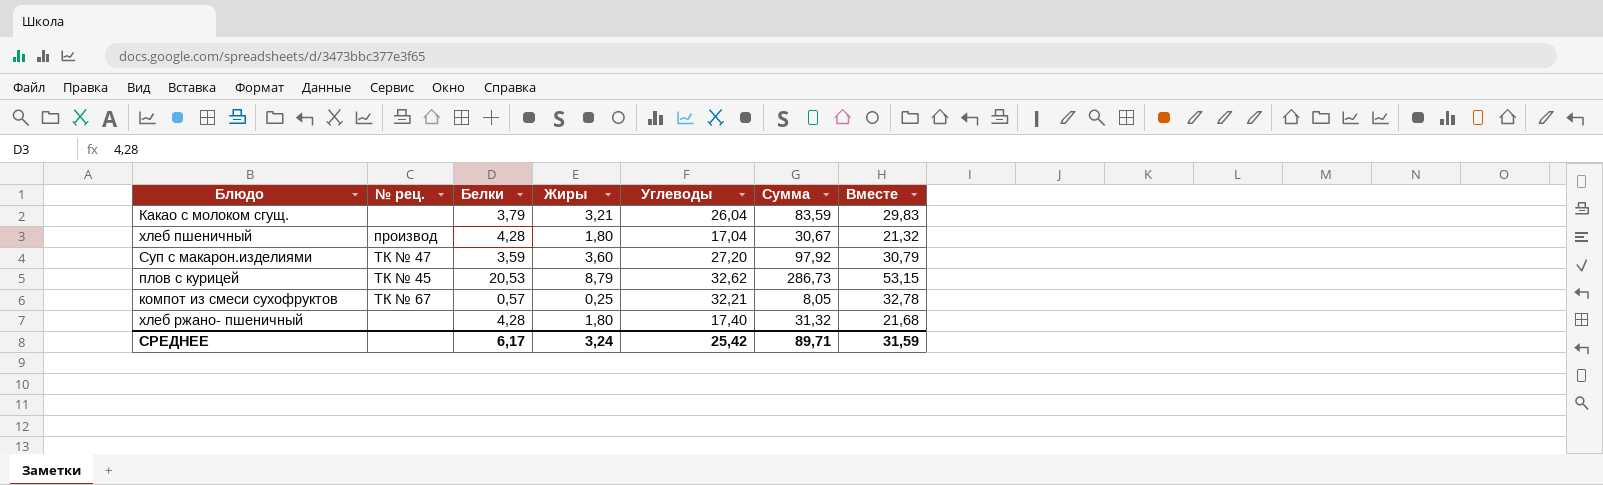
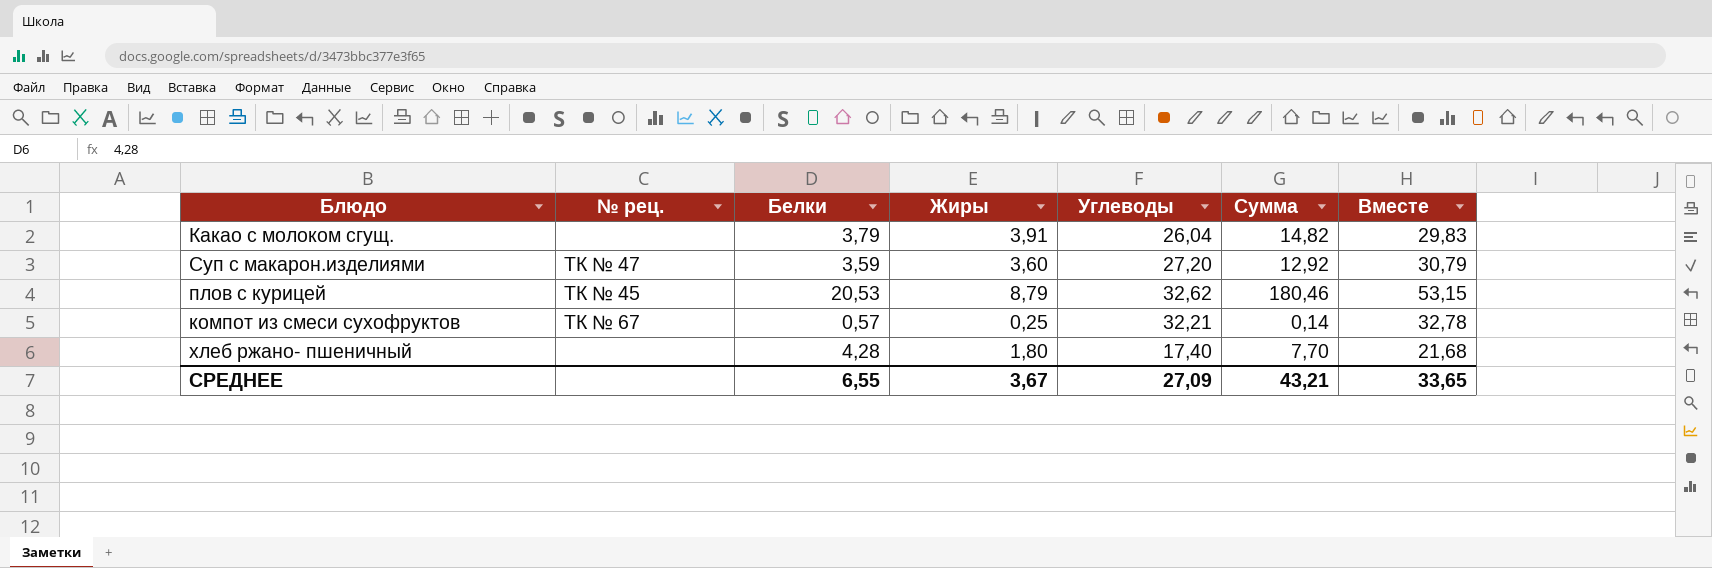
column Сумма | formula: [Жиры] * [Углеводы] -> [Белки] * [Жиры]
row хлеб пшеничный: производ | 4,28 | 1,80 | 17,04 | 30,67 | 21,32 -> none
Какао с молоком сгущ. | Жиры: 3,21 -> 3,91
СРЕДНЕЕ | Белки: 6,17 -> 6,55
СРЕДНЕЕ | Жиры: 3,24 -> 3,67
СРЕДНЕЕ | Углеводы: 25,42 -> 27,09
СРЕДНЕЕ | Сумма: 89,71 -> 43,21
СРЕДНЕЕ | Вместе: 31,59 -> 33,65

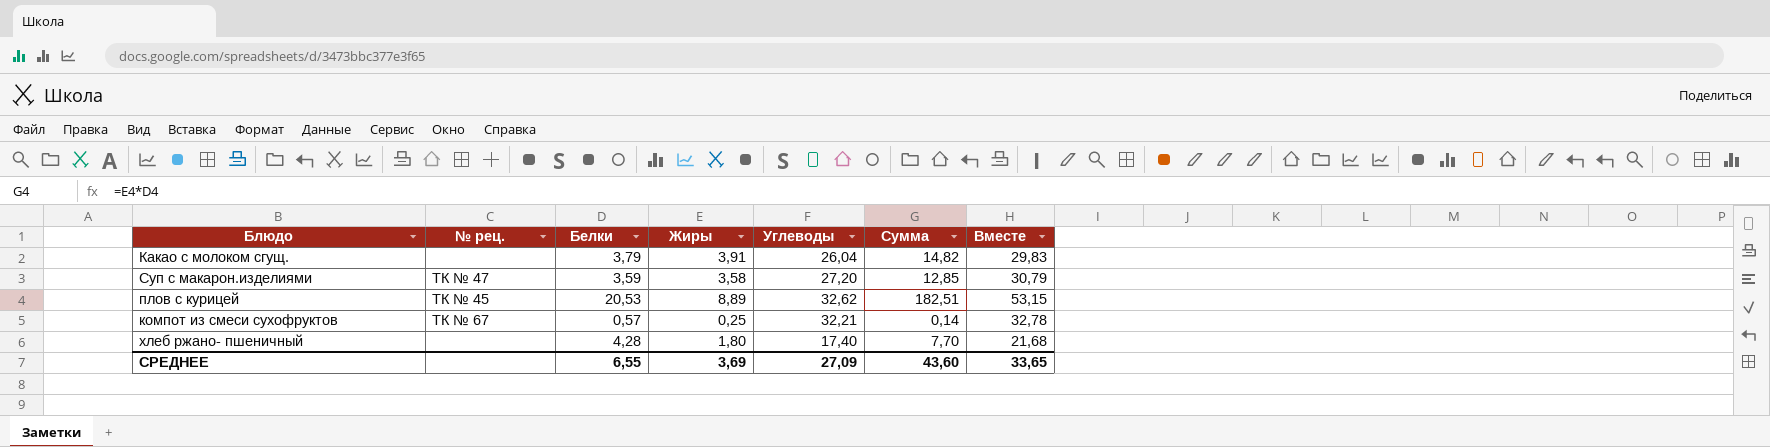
Суп с макарон.изделиями | Жиры: 3,60 -> 3,58
Суп с макарон.изделиями | Сумма: 12,92 -> 12,85
плов с курицей | Жиры: 8,79 -> 8,89
плов с курицей | Сумма: 180,46 -> 182,51
СРЕДНЕЕ | Жиры: 3,67 -> 3,69
СРЕДНЕЕ | Сумма: 43,21 -> 43,60

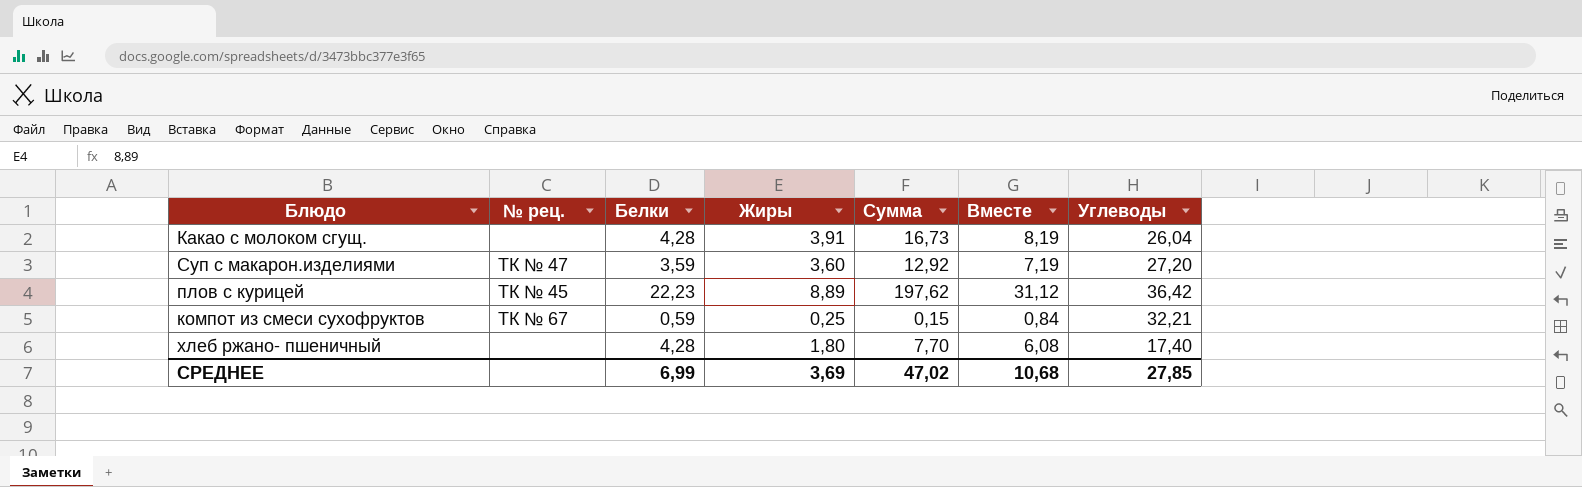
column Вместе | formula: [Белки] + [Углеводы] -> [Белки] + [Жиры]
column Углеводы | position: 5 -> 7
Какао с молоком сгущ. | Белки: 3,79 -> 4,28
Какао с молоком сгущ. | Сумма: 14,82 -> 16,73
Суп с макарон.изделиями | Жиры: 3,58 -> 3,60
Суп с макарон.изделиями | Сумма: 12,85 -> 12,92
плов с курицей | Белки: 20,53 -> 22,23
плов с курицей | Сумма: 182,51 -> 197,62
плов с курицей | Углеводы: 32,62 -> 36,42
компот из смеси сухофруктов | Белки: 0,57 -> 0,59
компот из смеси сухофруктов | Сумма: 0,14 -> 0,15
СРЕДНЕЕ | Белки: 6,55 -> 6,99
СРЕДНЕЕ | Сумма: 43,60 -> 47,02
СРЕДНЕЕ | Вместе: 33,65 -> 10,68
СРЕДНЕЕ | Углеводы: 27,09 -> 27,85

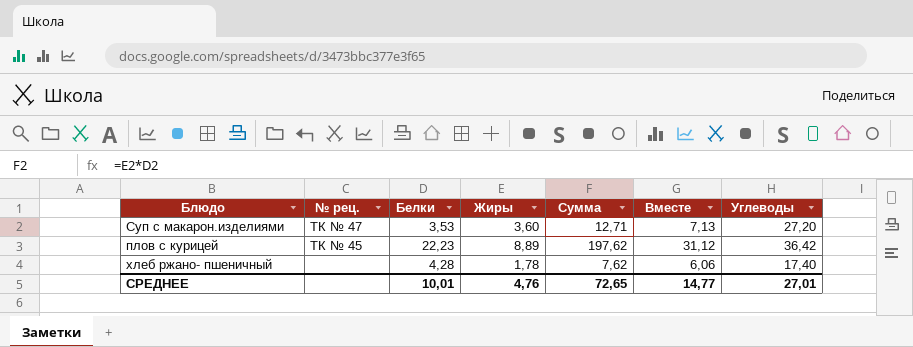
row Какао с молоком сгущ.: none | 4,28 | 3,91 | 16,73 | 8,19 | 26,04 -> none
row компот из смеси сухофруктов: ТК № 67 | 0,59 | 0,25 | 0,15 | 0,84 | 32,21 -> none
Суп с макарон.изделиями | Белки: 3,59 -> 3,53
Суп с макарон.изделиями | Сумма: 12,92 -> 12,71
Суп с макарон.изделиями | Вместе: 7,19 -> 7,13
хлеб ржано- пшеничный | Жиры: 1,80 -> 1,78
хлеб ржано- пшеничный | Сумма: 7,70 -> 7,62
хлеб ржано- пшеничный | Вместе: 6,08 -> 6,06
СРЕДНЕЕ | Белки: 6,99 -> 10,01
СРЕДНЕЕ | Жиры: 3,69 -> 4,76
СРЕДНЕЕ | Сумма: 47,02 -> 72,65
СРЕДНЕЕ | Вместе: 10,68 -> 14,77
СРЕДНЕЕ | Углеводы: 27,85 -> 27,01

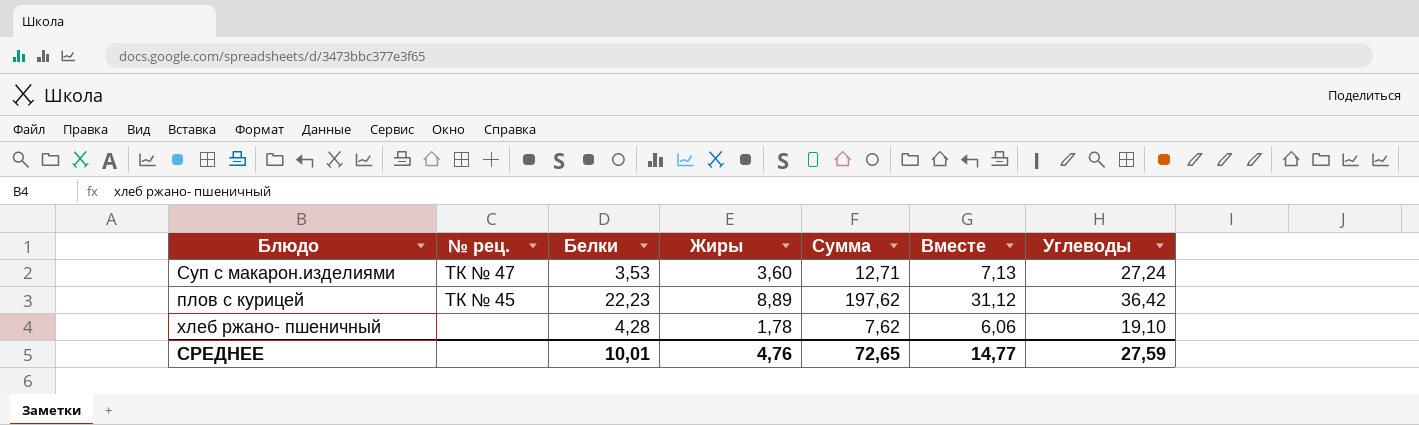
Суп с макарон.изделиями | Углеводы: 27,20 -> 27,24
хлеб ржано- пшеничный | Углеводы: 17,40 -> 19,10
СРЕДНЕЕ | Углеводы: 27,01 -> 27,59

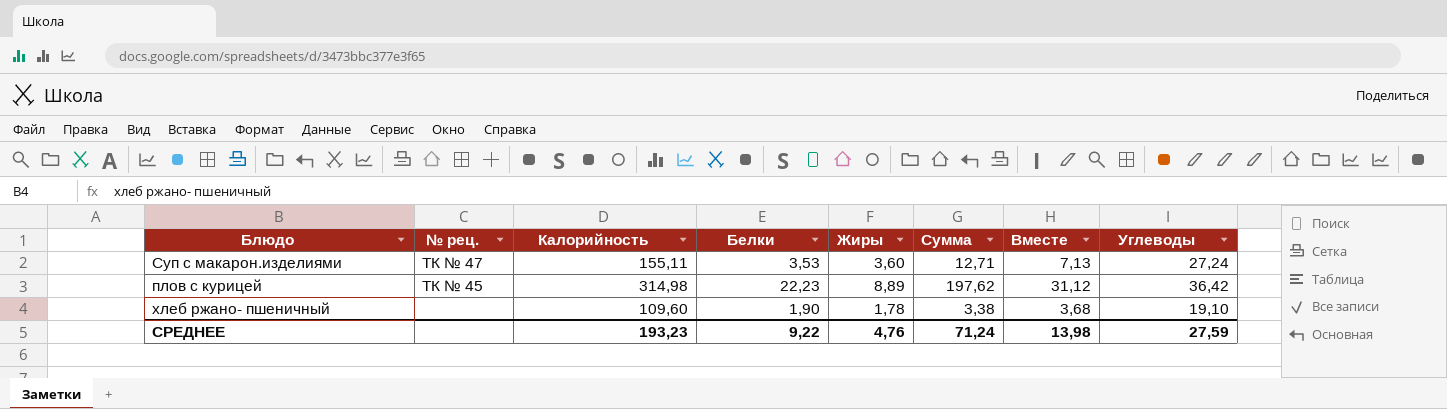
column Калорийность | position: none -> 3
хлеб ржано- пшеничный | Белки: 4,28 -> 1,90
хлеб ржано- пшеничный | Сумма: 7,62 -> 3,38
хлеб ржано- пшеничный | Вместе: 6,06 -> 3,68
СРЕДНЕЕ | Белки: 10,01 -> 9,22
СРЕДНЕЕ | Сумма: 72,65 -> 71,24
СРЕДНЕЕ | Вместе: 14,77 -> 13,98

